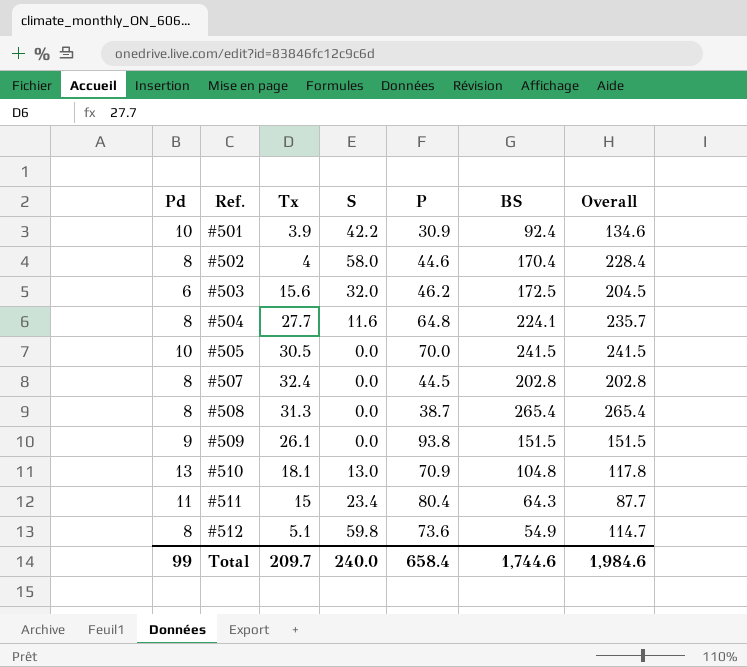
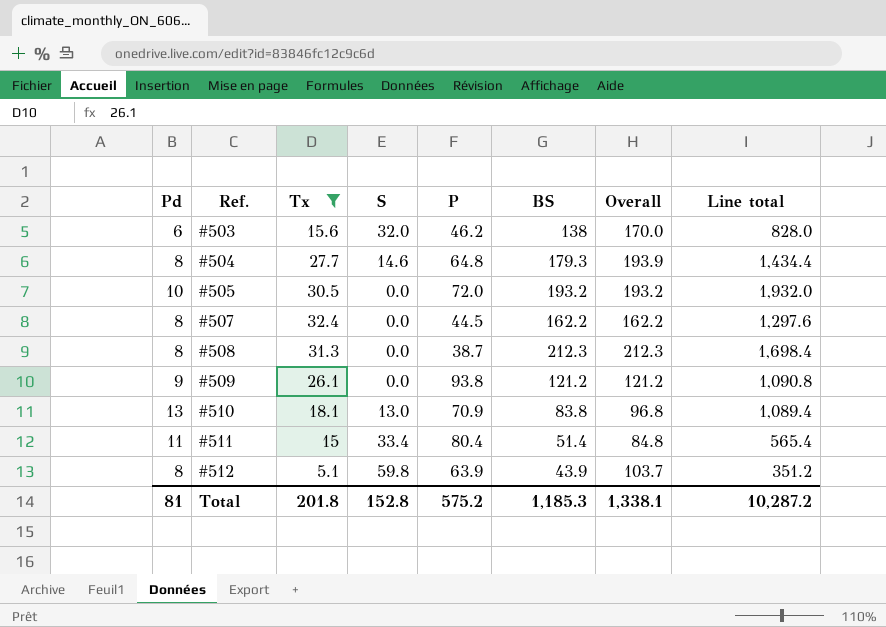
filter: none -> Tx >= 5.1
column Line total | formula: none -> [Pd] * [BS]
#503 | BS: 172.5 -> 138
#503 | Overall: 204.5 -> 170.0
#504 | S: 11.6 -> 14.6
#504 | BS: 224.1 -> 179.3
#504 | Overall: 235.7 -> 193.9
#505 | P: 70.0 -> 72.0
#505 | BS: 241.5 -> 193.2
#505 | Overall: 241.5 -> 193.2
#507 | BS: 202.8 -> 162.2
#507 | Overall: 202.8 -> 162.2
#508 | BS: 265.4 -> 212.3
#508 | Overall: 265.4 -> 212.3
#509 | BS: 151.5 -> 121.2
#509 | Overall: 151.5 -> 121.2
#510 | BS: 104.8 -> 83.8
#510 | Overall: 117.8 -> 96.8
#511 | S: 23.4 -> 33.4
#511 | BS: 64.3 -> 51.4
#511 | Overall: 87.7 -> 84.8
#512 | P: 73.6 -> 63.9
#512 | BS: 54.9 -> 43.9
#512 | Overall: 114.7 -> 103.7
Total | Pd: 99 -> 81
Total | Tx: 209.7 -> 201.8
Total | S: 240.0 -> 152.8
Total | P: 658.4 -> 575.2
Total | BS: 1,744.6 -> 1,185.3
Total | Overall: 1,984.6 -> 1,338.1

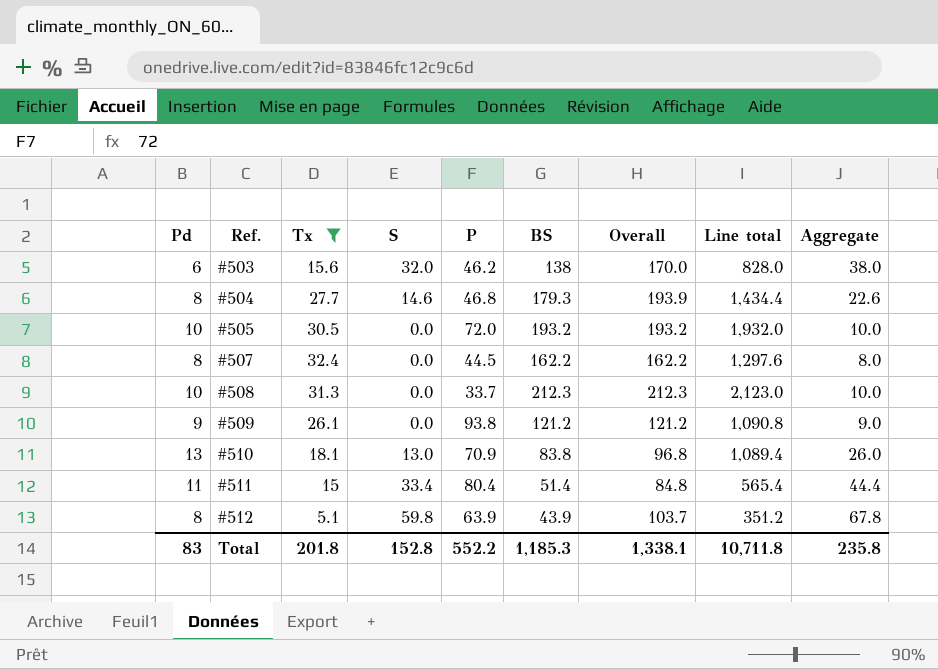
column Aggregate | formula: none -> [Pd] + [S]
#504 | P: 64.8 -> 46.8
#508 | Pd: 8 -> 10
#508 | P: 38.7 -> 33.7
#508 | Line total: 1,698.4 -> 2,123.0
Total | Pd: 81 -> 83
Total | P: 575.2 -> 552.2
Total | Line total: 10,287.2 -> 10,711.8

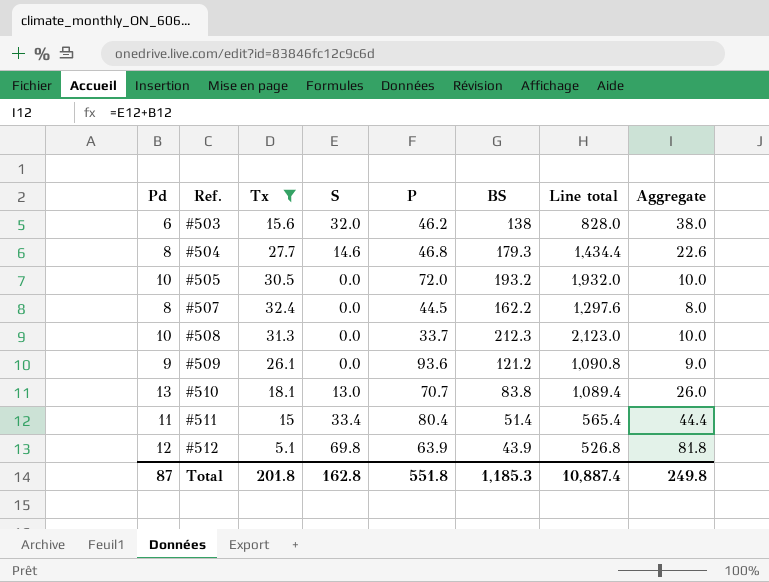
column Overall | formula: [S] + [BS] -> none
#509 | P: 93.8 -> 93.6
#510 | P: 70.9 -> 70.7
#512 | Pd: 8 -> 12
#512 | S: 59.8 -> 69.8
#512 | Line total: 351.2 -> 526.8
#512 | Aggregate: 67.8 -> 81.8
Total | Pd: 83 -> 87
Total | S: 152.8 -> 162.8
Total | P: 552.2 -> 551.8
Total | Line total: 10,711.8 -> 10,887.4
Total | Aggregate: 235.8 -> 249.8

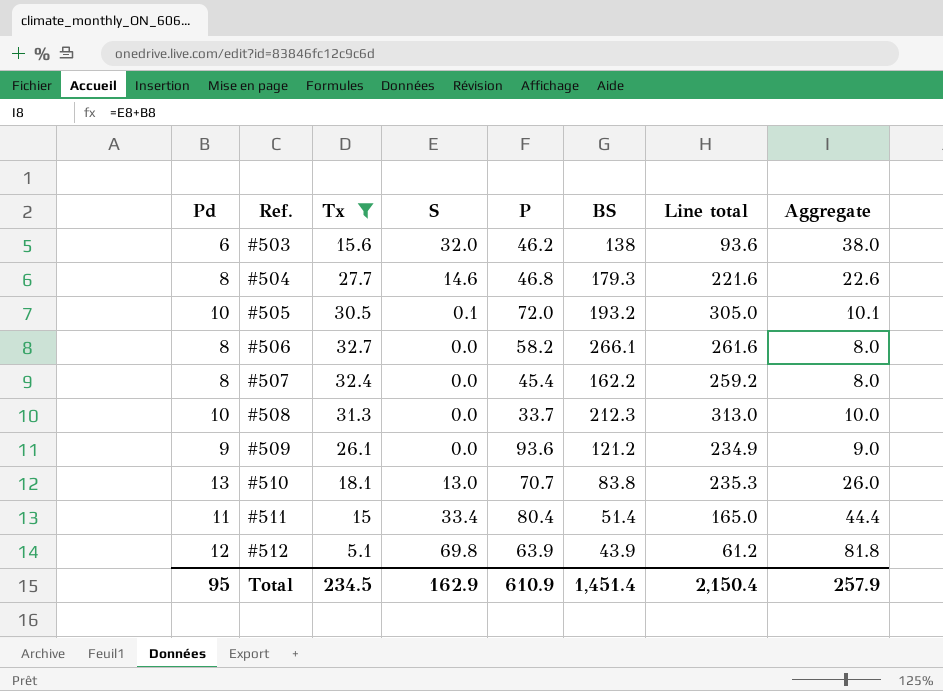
column Line total | formula: [Pd] * [BS] -> [Pd] * [Tx]
#505 | S: 0.0 -> 0.1
#505 | Aggregate: 10.0 -> 10.1
row #506: none -> 8 | 32.7 | 0.0 | 58.2 | 266.1 | 261.6 | 8.0
#507 | P: 44.5 -> 45.4
Total | Pd: 87 -> 95
Total | Tx: 201.8 -> 234.5
Total | S: 162.8 -> 162.9
Total | P: 551.8 -> 610.9
Total | BS: 1,185.3 -> 1,451.4
Total | Line total: 10,887.4 -> 2,150.4
Total | Aggregate: 249.8 -> 257.9

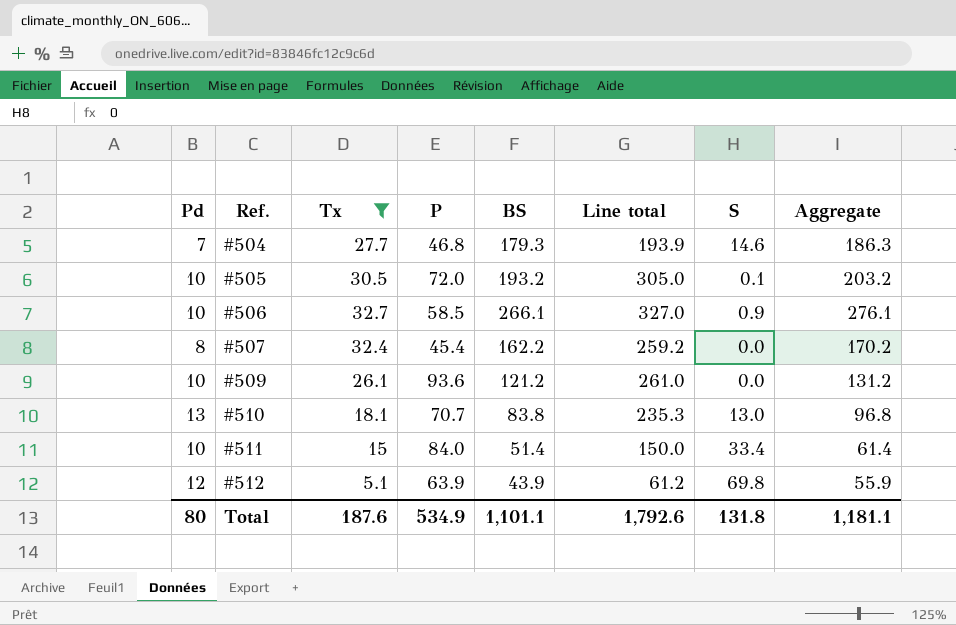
column S | position: 4 -> 7
column Aggregate | formula: [Pd] + [S] -> [Pd] + [BS]
row #503: 6 | 15.6 | 32.0 | 46.2 | 138 | 93.6 | 38.0 -> none
row #508: 10 | 31.3 | 0.0 | 33.7 | 212.3 | 313.0 | 10.0 -> none
#504 | Pd: 8 -> 7
#504 | Line total: 221.6 -> 193.9
#506 | Pd: 8 -> 10
#506 | P: 58.2 -> 58.5
#506 | Line total: 261.6 -> 327.0
#506 | S: 0.0 -> 0.9
#509 | Pd: 9 -> 10
#509 | Line total: 234.9 -> 261.0
#511 | Pd: 11 -> 10
#511 | P: 80.4 -> 84.0
#511 | Line total: 165.0 -> 150.0
Total | Pd: 95 -> 80
Total | Tx: 234.5 -> 187.6
Total | P: 610.9 -> 534.9
Total | BS: 1,451.4 -> 1,101.1
Total | Line total: 2,150.4 -> 1,792.6
Total | S: 162.9 -> 131.8
Total | Aggregate: 257.9 -> 1,181.1

